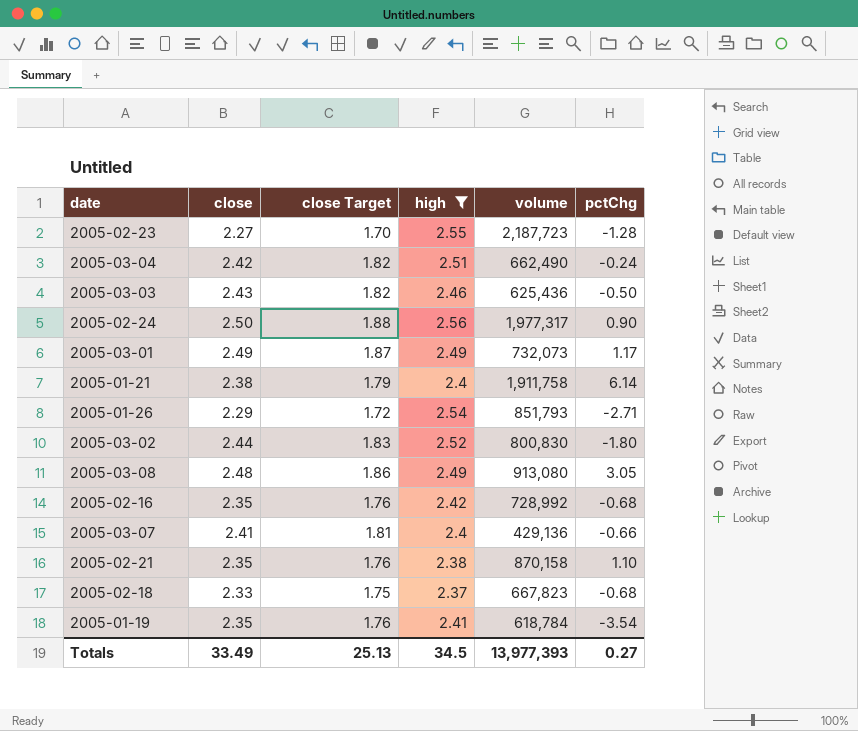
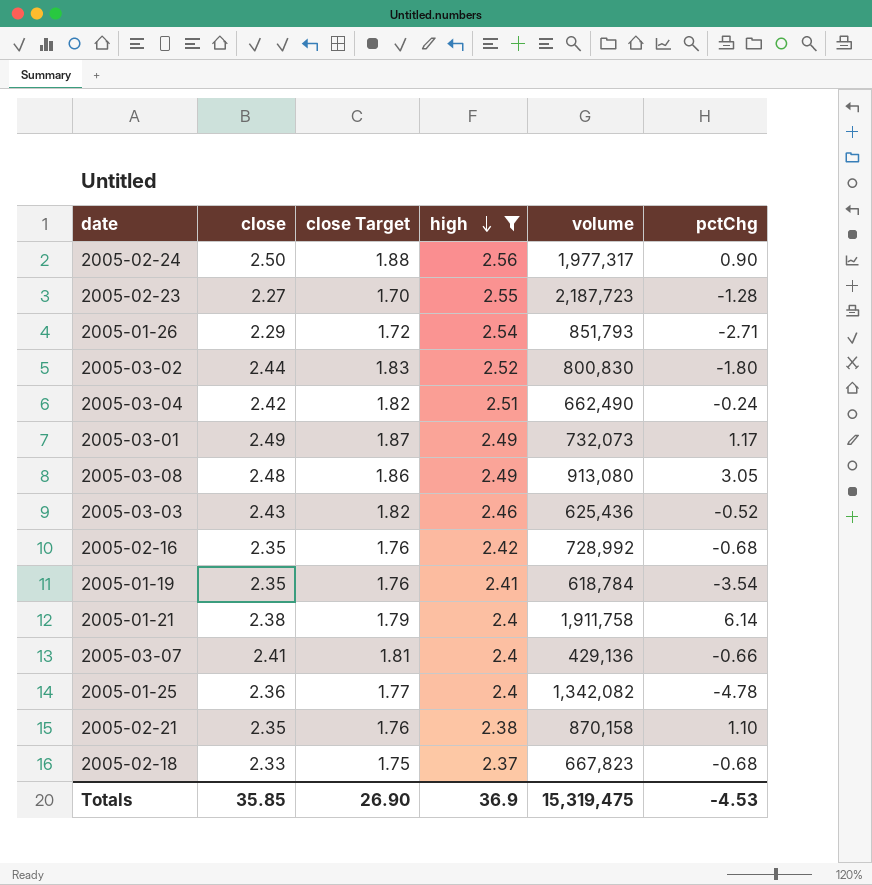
row order: none -> high descending
2005-03-03 | pctChg: -0.50 -> -0.52
row 2005-01-25: none -> 2.36 | 1.77 | 2.4 | 1,342,082 | -4.78
Totals | close: 33.49 -> 35.85
Totals | close Target: 25.13 -> 26.90
Totals | high: 34.5 -> 36.9
Totals | volume: 13,977,393 -> 15,319,475
Totals | pctChg: 0.27 -> -4.53

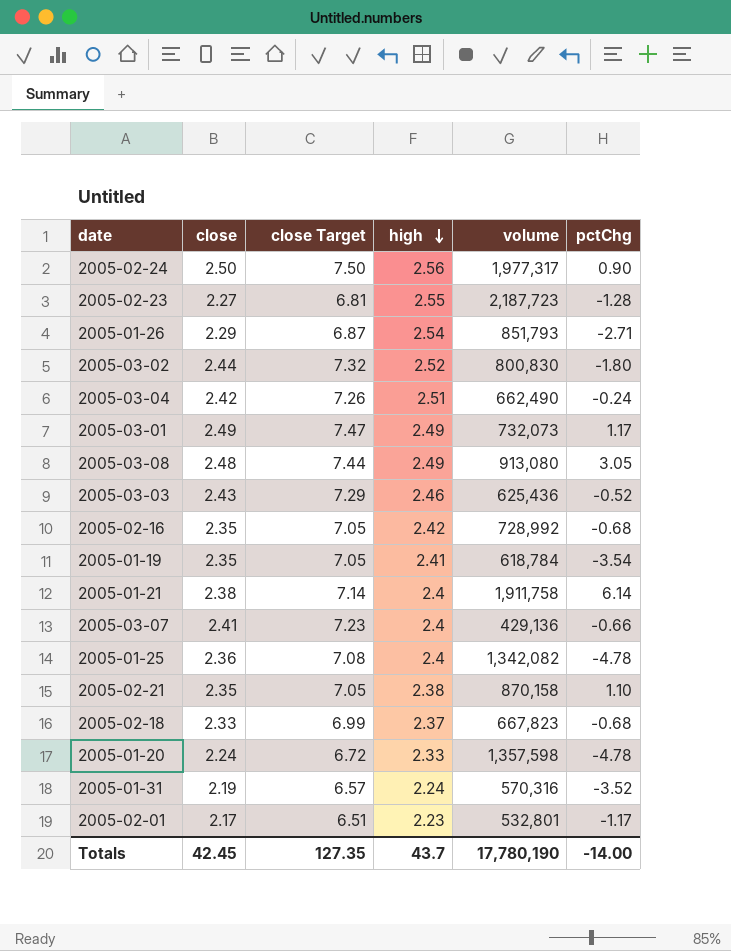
filter: high >= 2.37 -> none
column close Target | formula: [close] * 0.75 -> [close] * 3
Totals | close: 35.85 -> 42.45
Totals | close Target: 26.90 -> 127.35
Totals | high: 36.9 -> 43.7
Totals | volume: 15,319,475 -> 17,780,190
Totals | pctChg: -4.53 -> -14.00

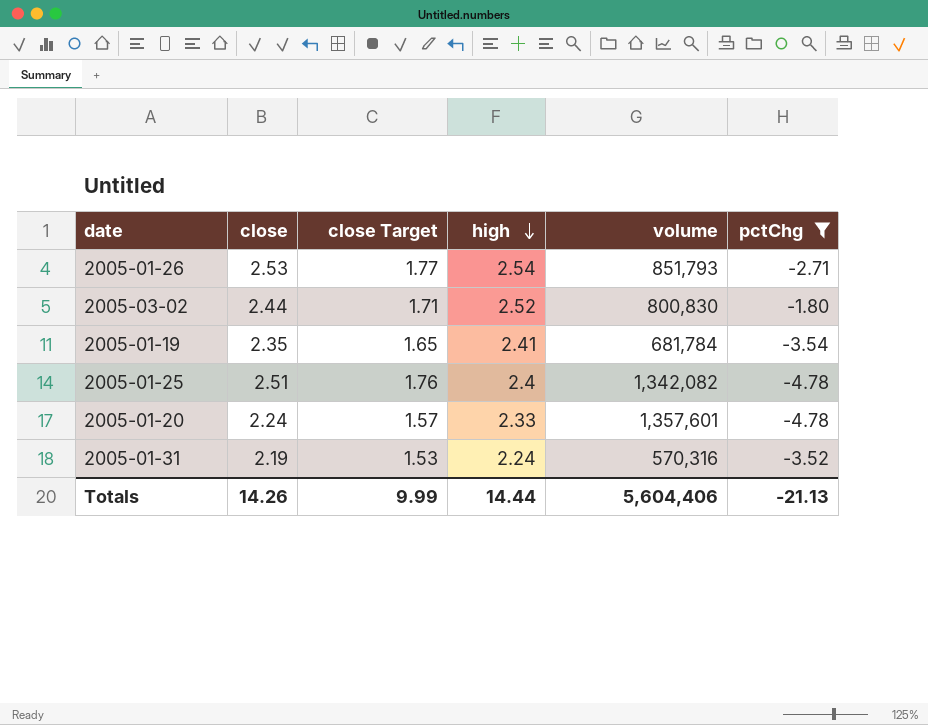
filter: none -> pctChg <= -1.80
column close Target | formula: [close] * 3 -> [close] * 0.7
2005-01-26 | close: 2.29 -> 2.53
2005-01-19 | volume: 618,784 -> 681,784
2005-01-25 | close: 2.36 -> 2.51
2005-01-20 | volume: 1,357,598 -> 1,357,601
Totals | close: 42.45 -> 14.26
Totals | close Target: 127.35 -> 9.99
Totals | high: 43.7 -> 14.44
Totals | volume: 17,780,190 -> 5,604,406
Totals | pctChg: -14.00 -> -21.13

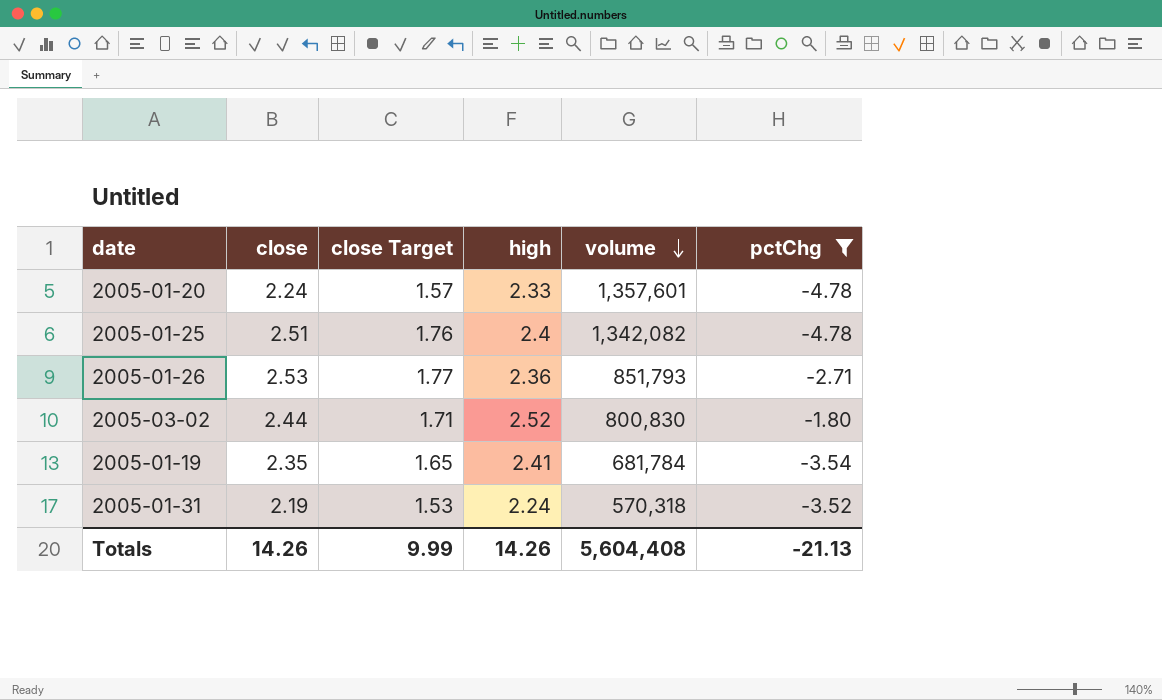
row order: high descending -> volume descending
2005-01-26 | high: 2.54 -> 2.36
2005-01-31 | volume: 570,316 -> 570,318
Totals | high: 14.44 -> 14.26
Totals | volume: 5,604,406 -> 5,604,408

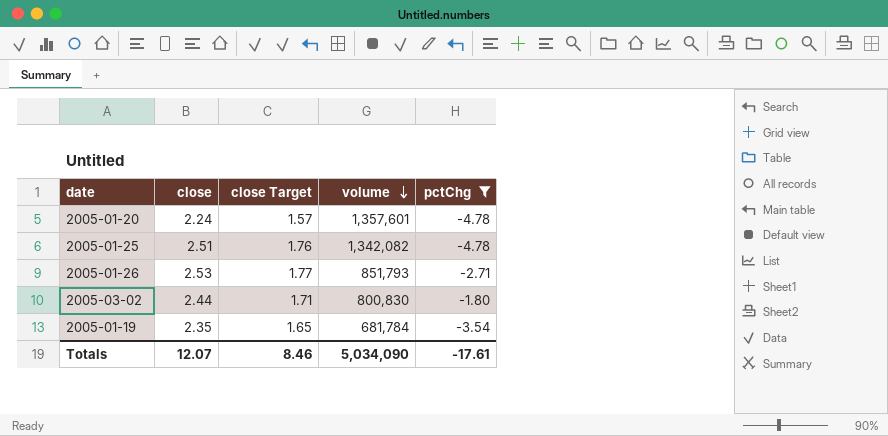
column high | position: 4 -> none
row 2005-01-31: 2.19 | 1.53 | 2.24 | 570,318 | -3.52 -> none
Totals | close: 14.26 -> 12.07
Totals | close Target: 9.99 -> 8.46
Totals | volume: 5,604,408 -> 5,034,090
Totals | pctChg: -21.13 -> -17.61

